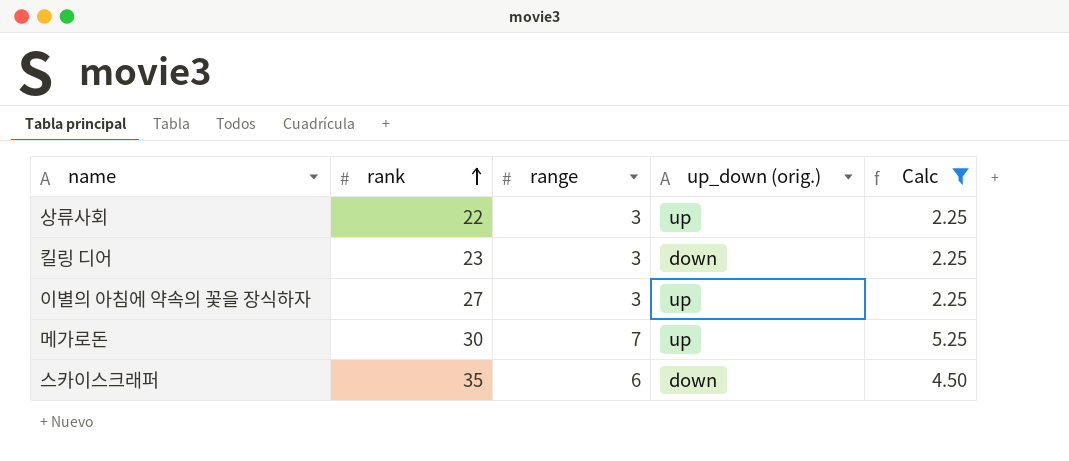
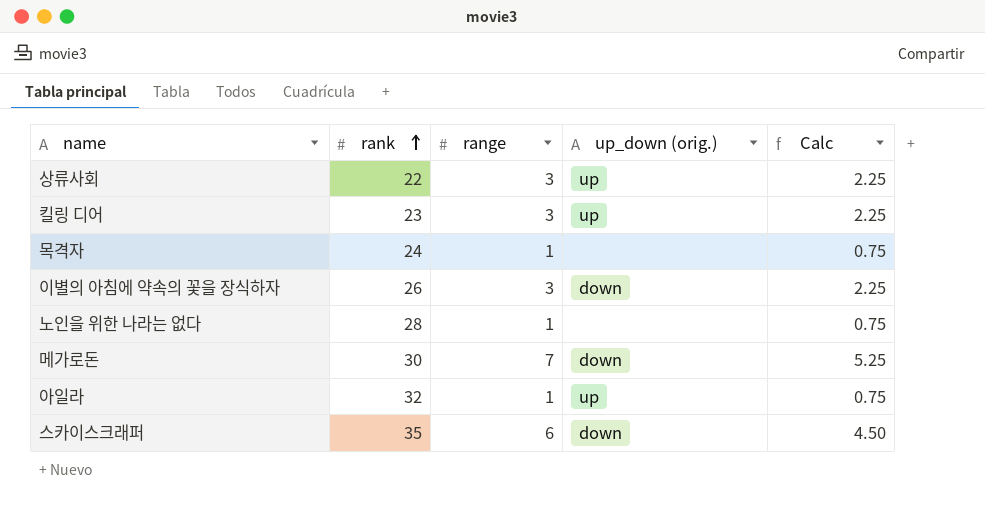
filter: Calc != 0.75 -> none
킬링 디어 | up_down (orig.): down -> up
이별의 아침에 약속의 꽃을 장식하자 | rank: 27 -> 26
이별의 아침에 약속의 꽃을 장식하자 | up_down (orig.): up -> down
메가로돈 | up_down (orig.): up -> down

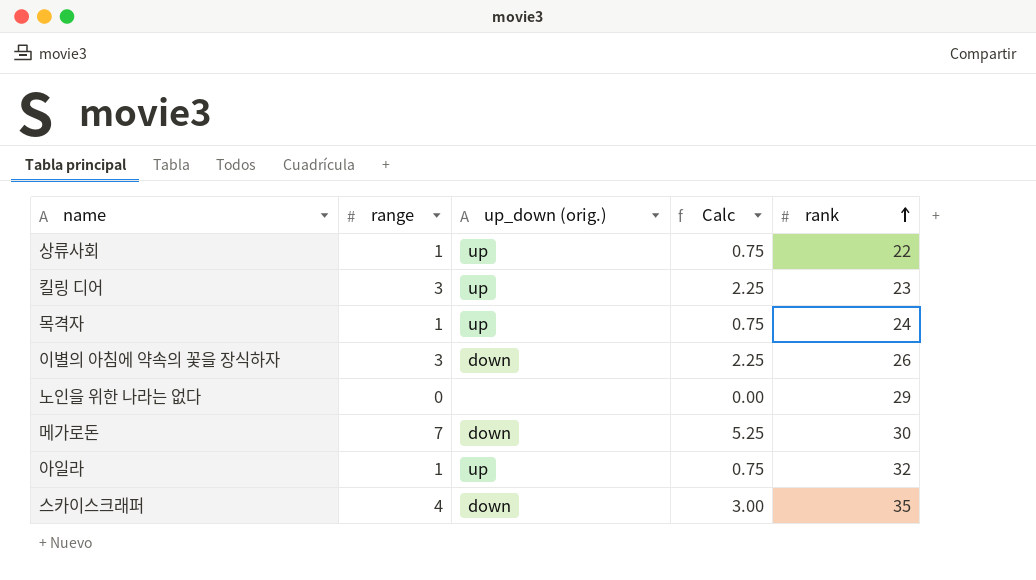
column rank | position: 2 -> 5
상류사회 | range: 3 -> 1
상류사회 | Calc: 2.25 -> 0.75
목격자 | up_down (orig.): none -> up
노인을 위한 나라는 없다 | range: 1 -> 0
노인을 위한 나라는 없다 | Calc: 0.75 -> 0.00
노인을 위한 나라는 없다 | rank: 28 -> 29
스카이스크래퍼 | range: 6 -> 4
스카이스크래퍼 | Calc: 4.50 -> 3.00

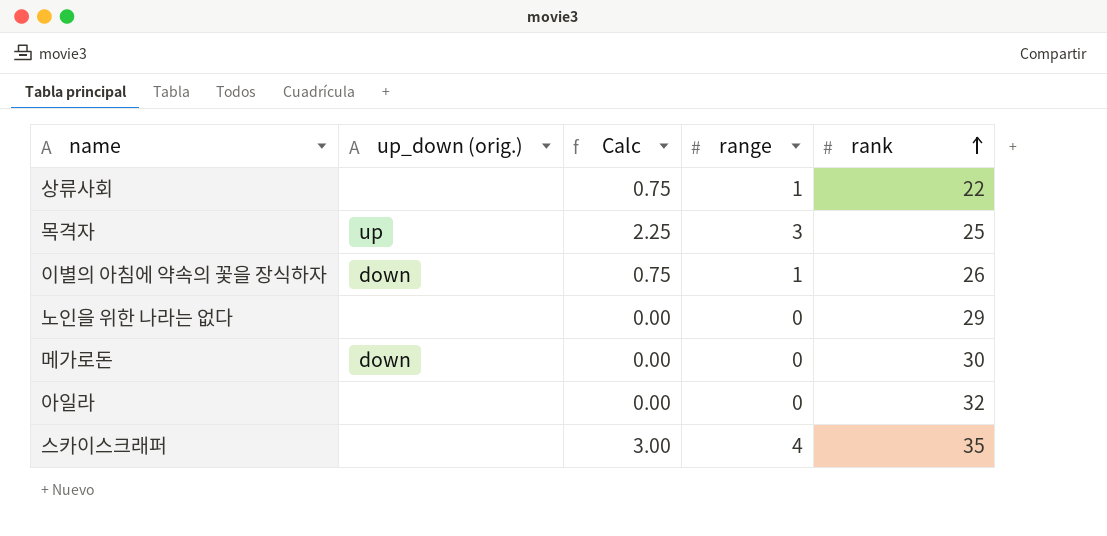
column range | position: 2 -> 4
row 킬링 디어: 3 | up | 2.25 | 23 -> none
상류사회 | up_down (orig.): up -> none
목격자 | Calc: 0.75 -> 2.25
목격자 | range: 1 -> 3
목격자 | rank: 24 -> 25
이별의 아침에 약속의 꽃을 장식하자 | Calc: 2.25 -> 0.75
이별의 아침에 약속의 꽃을 장식하자 | range: 3 -> 1
메가로돈 | Calc: 5.25 -> 0.00
메가로돈 | range: 7 -> 0
아일라 | up_down (orig.): up -> none
아일라 | Calc: 0.75 -> 0.00
아일라 | range: 1 -> 0
스카이스크래퍼 | up_down (orig.): down -> none

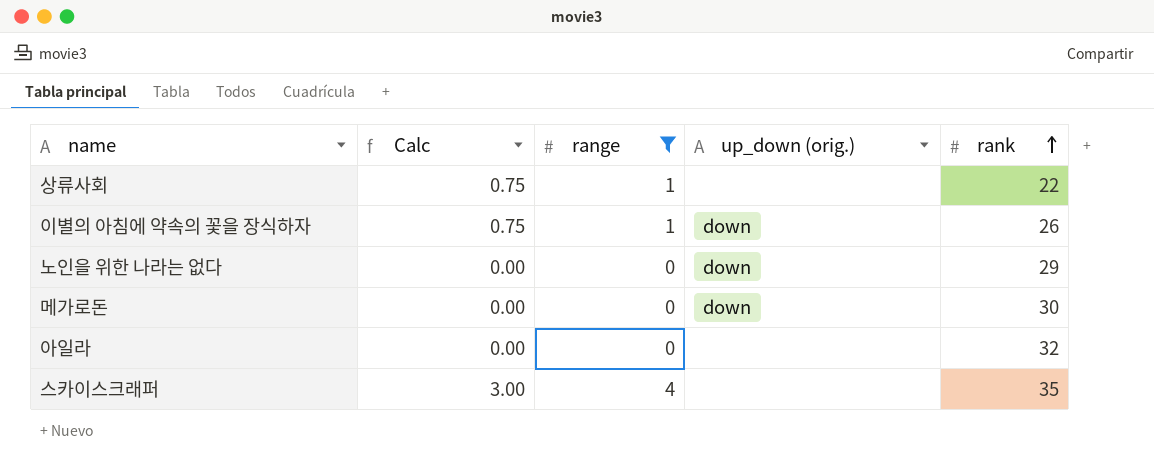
filter: none -> range != 3
column up_down (orig.) | position: 2 -> 4
노인을 위한 나라는 없다 | up_down (orig.): none -> down

